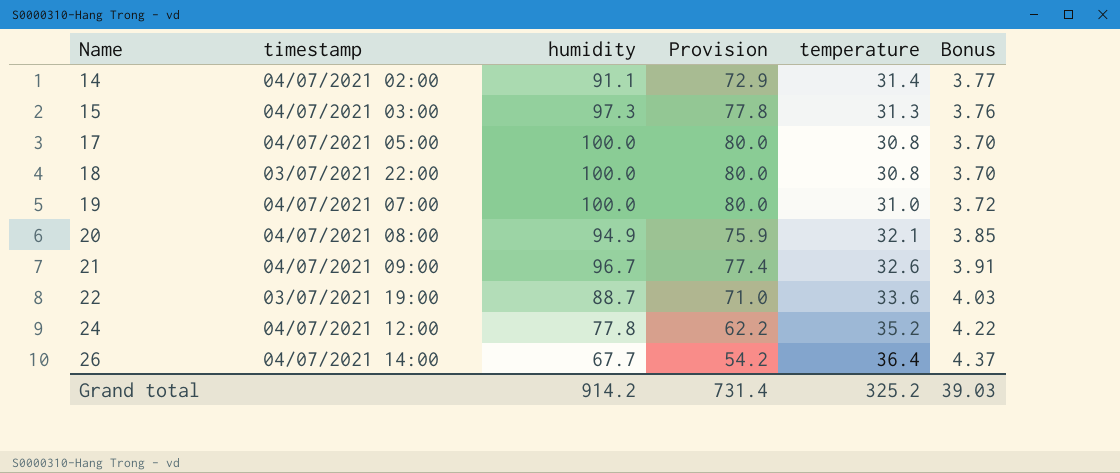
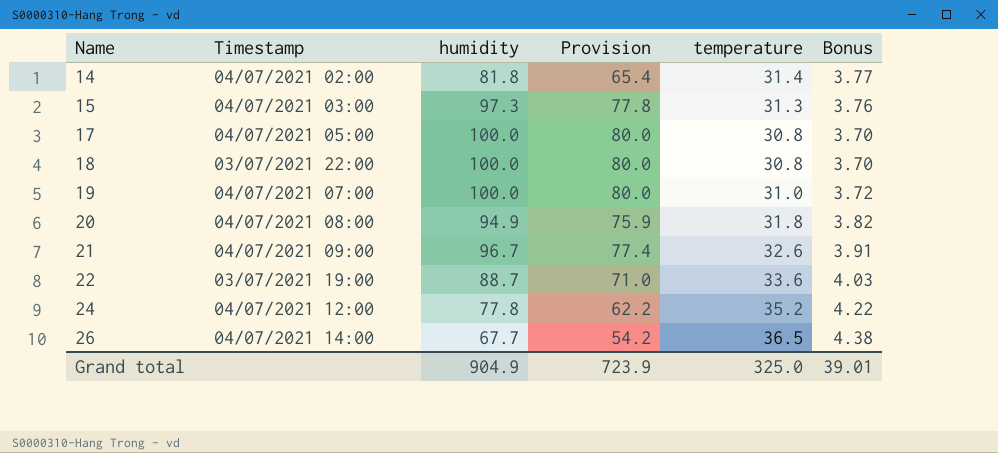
column name: timestamp -> Timestamp
14 | humidity: 91.1 -> 81.8
14 | Provision: 72.9 -> 65.4
20 | temperature: 32.1 -> 31.8
20 | Bonus: 3.85 -> 3.82
26 | temperature: 36.4 -> 36.5
26 | Bonus: 4.37 -> 4.38
Grand total | humidity: 914.2 -> 904.9
Grand total | Provision: 731.4 -> 723.9
Grand total | temperature: 325.2 -> 325.0
Grand total | Bonus: 39.03 -> 39.01

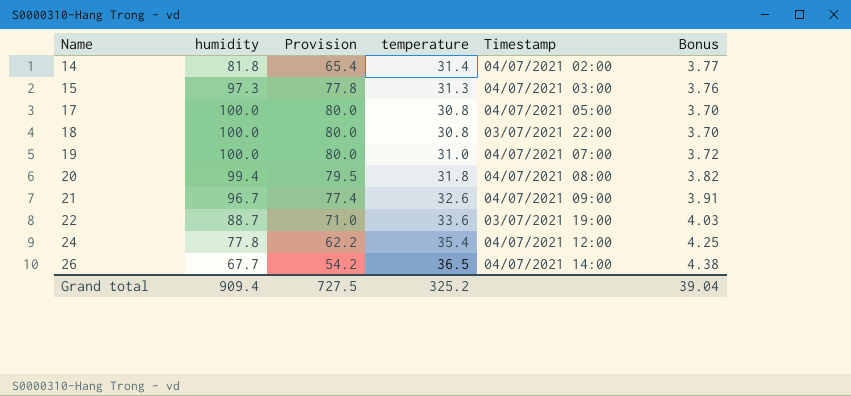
column Timestamp | position: 2 -> 5
20 | humidity: 94.9 -> 99.4
20 | Provision: 75.9 -> 79.5
24 | temperature: 35.2 -> 35.4
24 | Bonus: 4.22 -> 4.25
Grand total | humidity: 904.9 -> 909.4
Grand total | Provision: 723.9 -> 727.5
Grand total | temperature: 325.0 -> 325.2
Grand total | Bonus: 39.01 -> 39.04

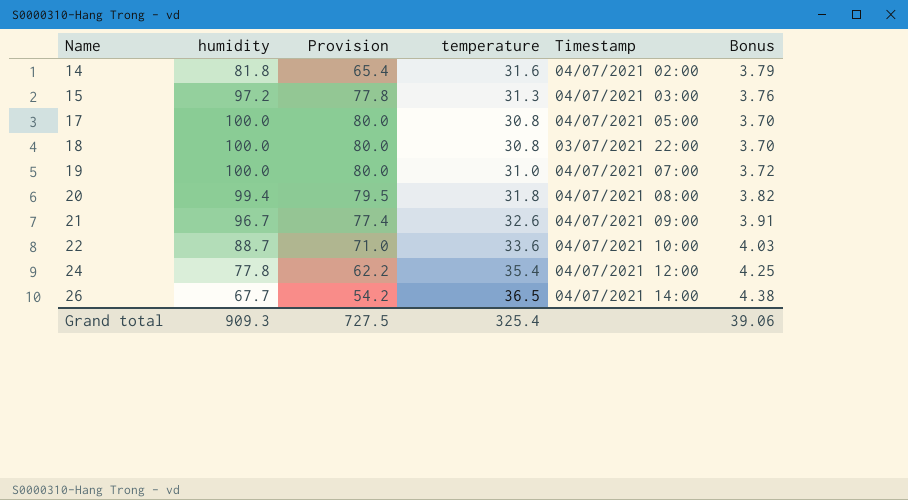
14 | temperature: 31.4 -> 31.6
14 | Bonus: 3.77 -> 3.79
15 | humidity: 97.3 -> 97.2
22 | Timestamp: 03/07/2021 19:00 -> 04/07/2021 10:00
Grand total | humidity: 909.4 -> 909.3
Grand total | temperature: 325.2 -> 325.4
Grand total | Bonus: 39.04 -> 39.06

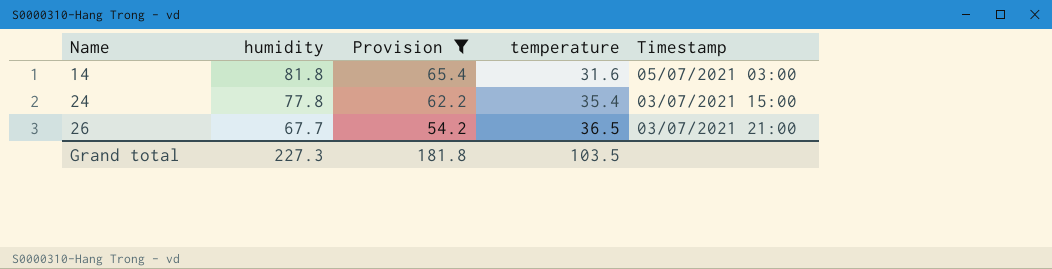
filter: none -> Provision <= 65.4
column Bonus | formula: [temperature] * 0.12 -> none
14 | Timestamp: 04/07/2021 02:00 -> 05/07/2021 03:00
24 | Timestamp: 04/07/2021 12:00 -> 03/07/2021 15:00
26 | Timestamp: 04/07/2021 14:00 -> 03/07/2021 21:00
Grand total | humidity: 909.3 -> 227.3
Grand total | Provision: 727.5 -> 181.8
Grand total | temperature: 325.4 -> 103.5

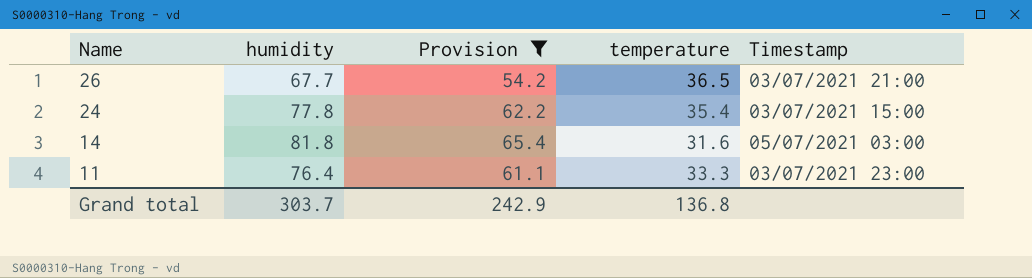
row order: Name ascending -> Name descending
row 11: none -> 76.4 | 61.1 | 33.3 | 03/07/2021 23:00
Grand total | humidity: 227.3 -> 303.7
Grand total | Provision: 181.8 -> 242.9
Grand total | temperature: 103.5 -> 136.8

